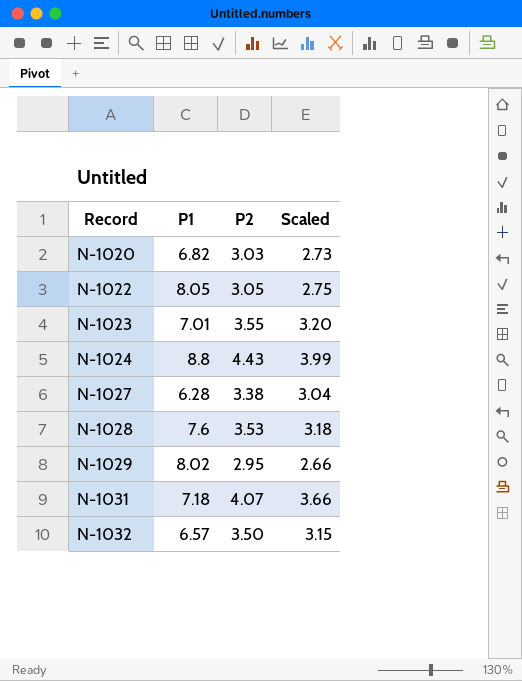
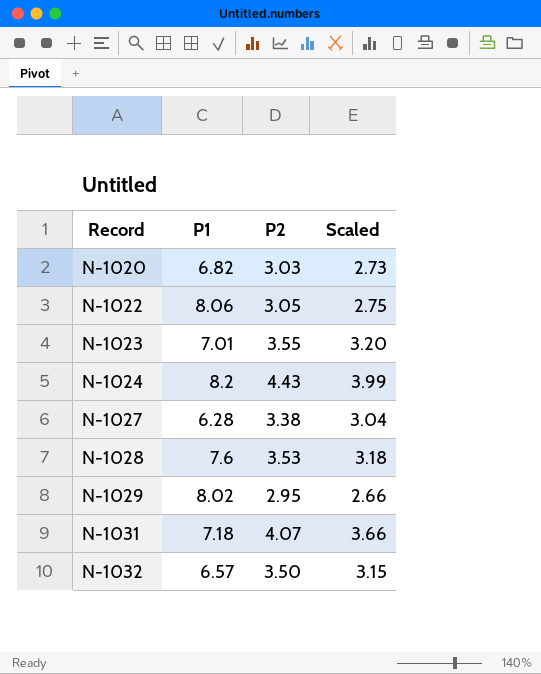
N-1022 | P1: 8.05 -> 8.06
N-1024 | P1: 8.8 -> 8.2

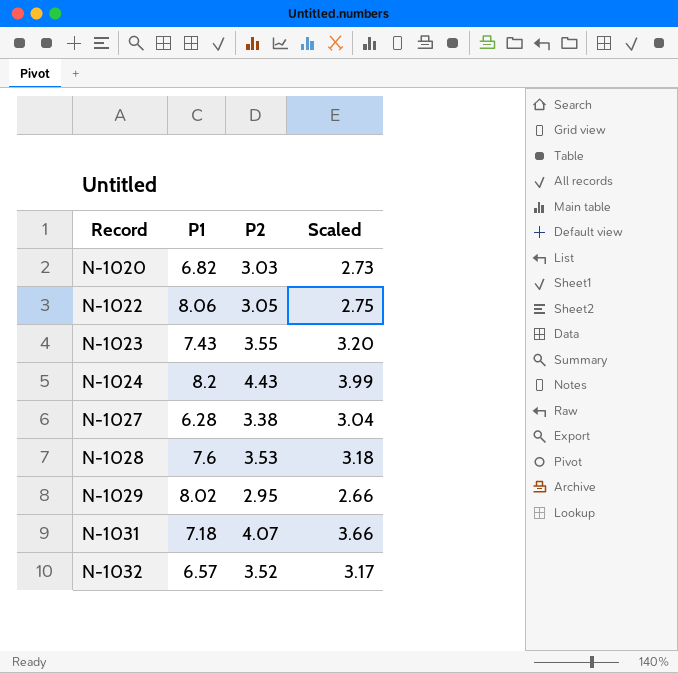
N-1023 | P1: 7.01 -> 7.43
N-1032 | P2: 3.50 -> 3.52
N-1032 | Scaled: 3.15 -> 3.17

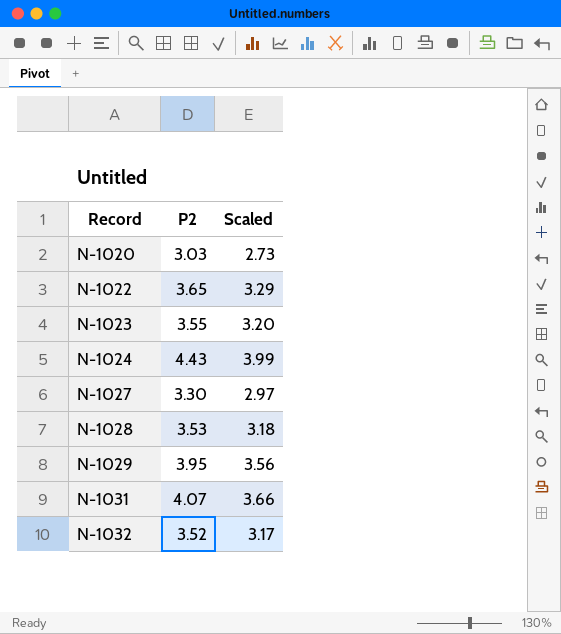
column P1 | position: 2 -> none
N-1022 | P2: 3.05 -> 3.65
N-1022 | Scaled: 2.75 -> 3.29
N-1027 | P2: 3.38 -> 3.30
N-1027 | Scaled: 3.04 -> 2.97
N-1029 | P2: 2.95 -> 3.95
N-1029 | Scaled: 2.66 -> 3.56

